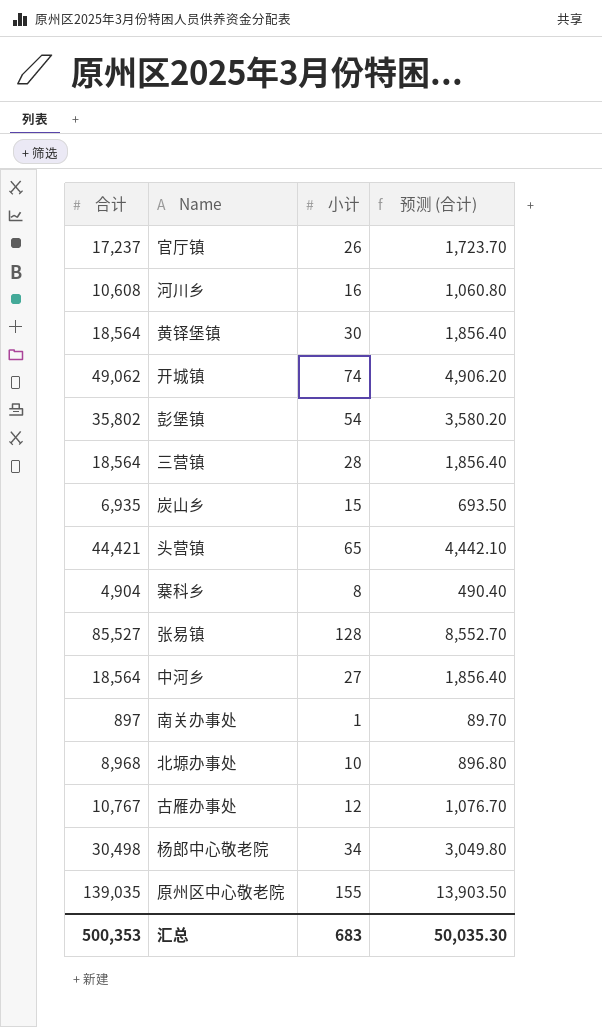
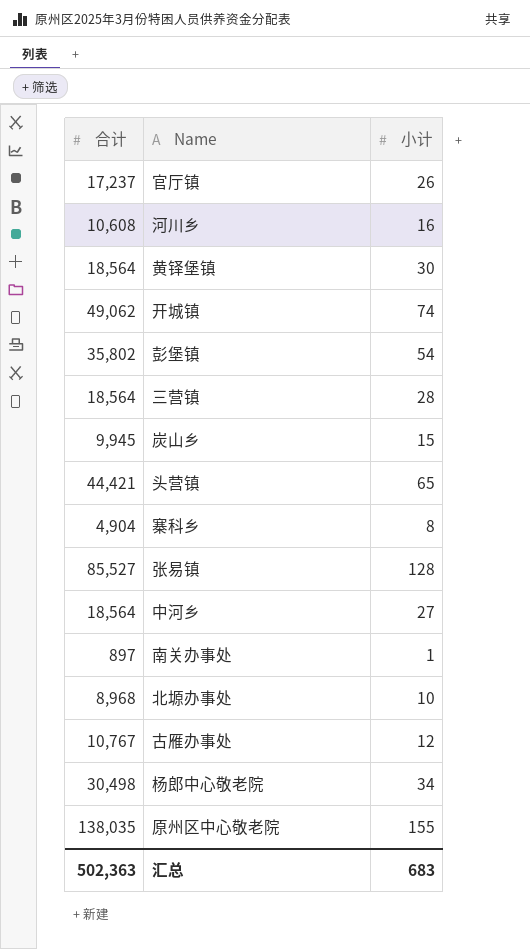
column 预测 (合计) | formula: [合计] * 0.1 -> none
炭山乡 | 合计: 6,935 -> 9,945
原州区中心敬老院 | 合计: 139,035 -> 138,035
汇总 | 合计: 500,353 -> 502,363

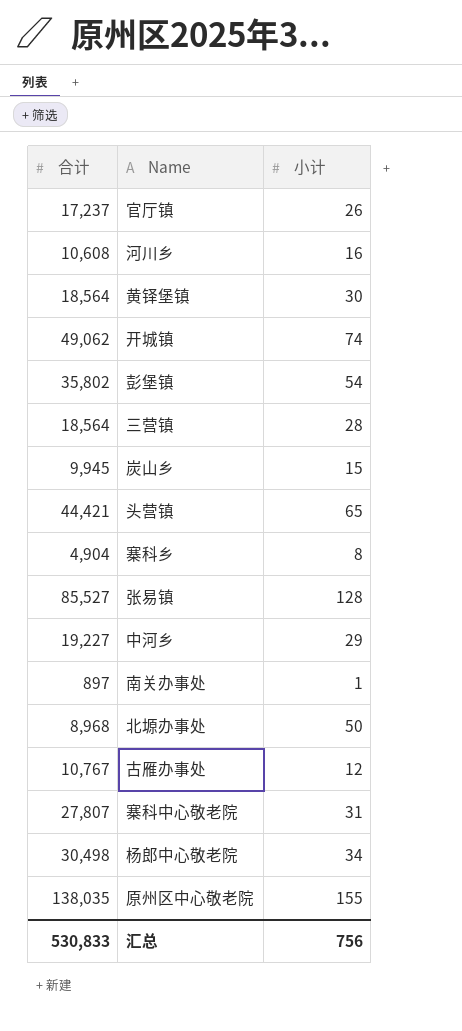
中河乡 | 合计: 18,564 -> 19,227
中河乡 | 小计: 27 -> 29
北塬办事处 | 小计: 10 -> 50
row 寨科中心敬老院: none -> 27,807 | 31
汇总 | 合计: 502,363 -> 530,833
汇总 | 小计: 683 -> 756

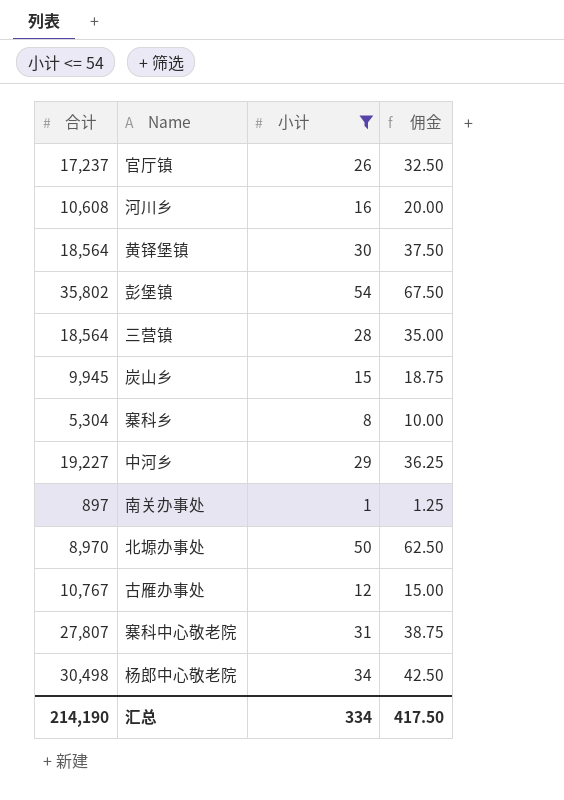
filter: none -> 小计 <= 54
column 佣金 | formula: none -> [小计] * 1.25
寨科乡 | 合计: 4,904 -> 5,304
北塬办事处 | 合计: 8,968 -> 8,970
汇总 | 合计: 530,833 -> 214,190
汇总 | 小计: 756 -> 334

